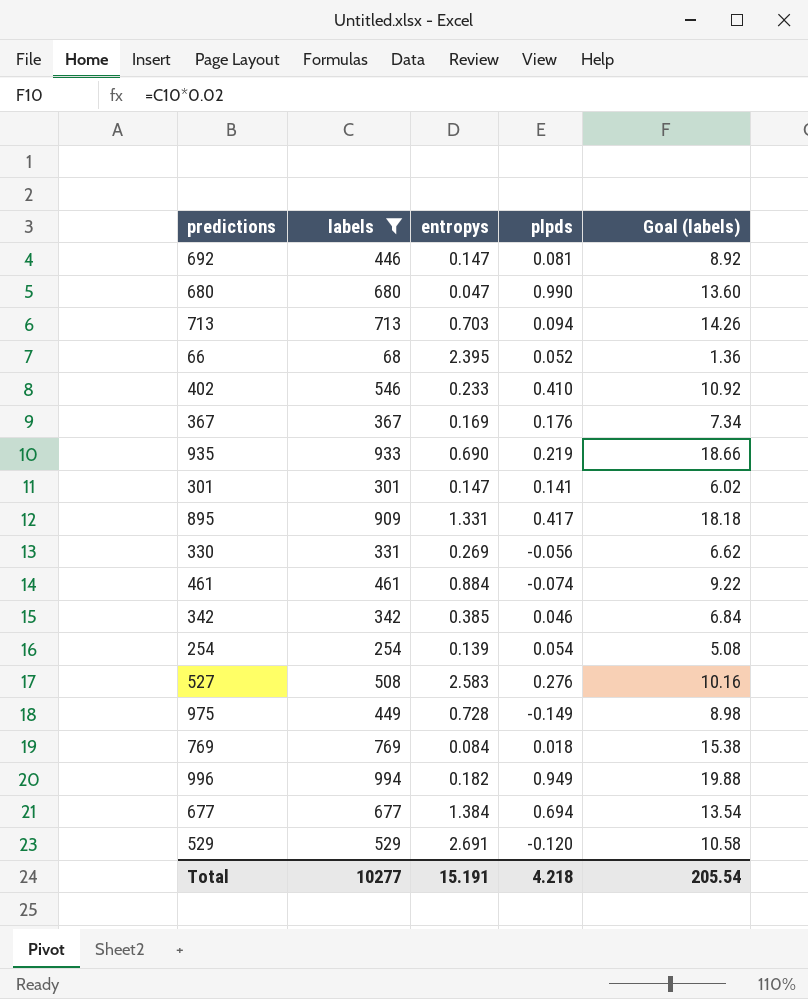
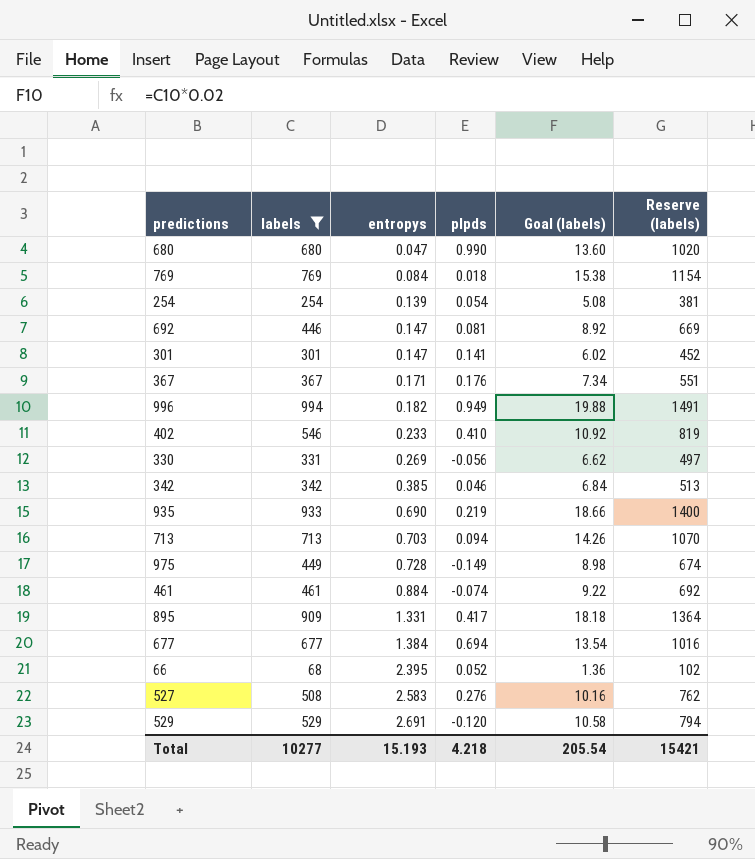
row order: none -> entropys ascending
column Reserve (labels) | formula: none -> [labels] * 1.5
367 | entropys: 0.169 -> 0.171
Total | entropys: 15.191 -> 15.193

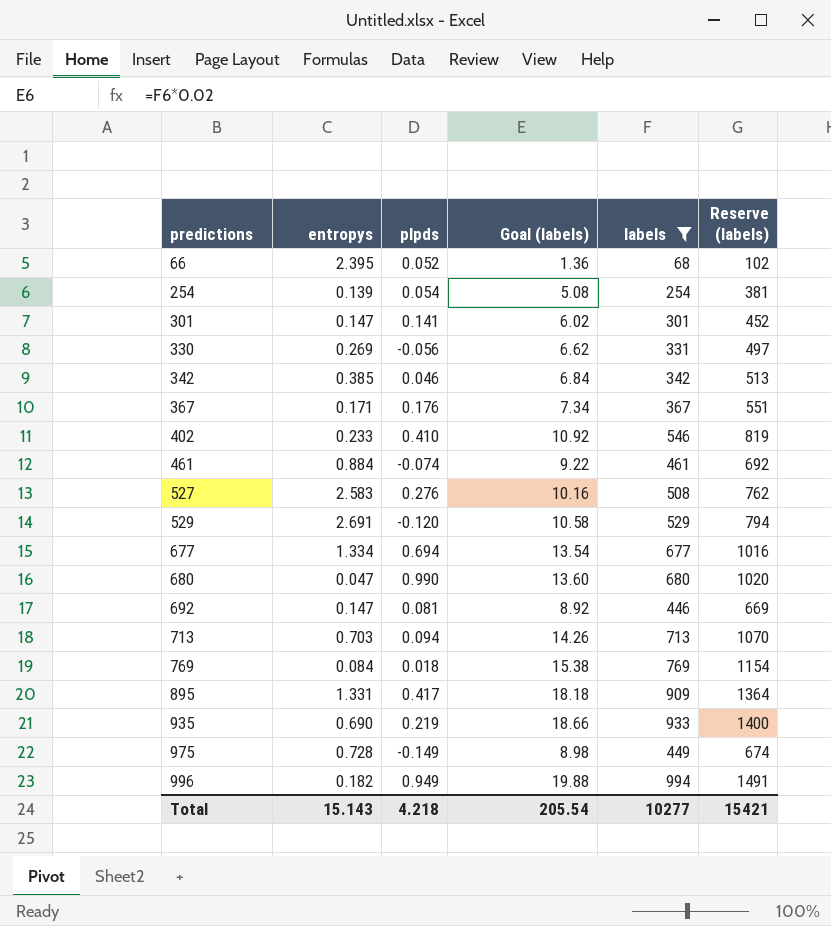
row order: entropys ascending -> predictions ascending
column labels | position: 2 -> 5
677 | entropys: 1.384 -> 1.334
Total | entropys: 15.193 -> 15.143

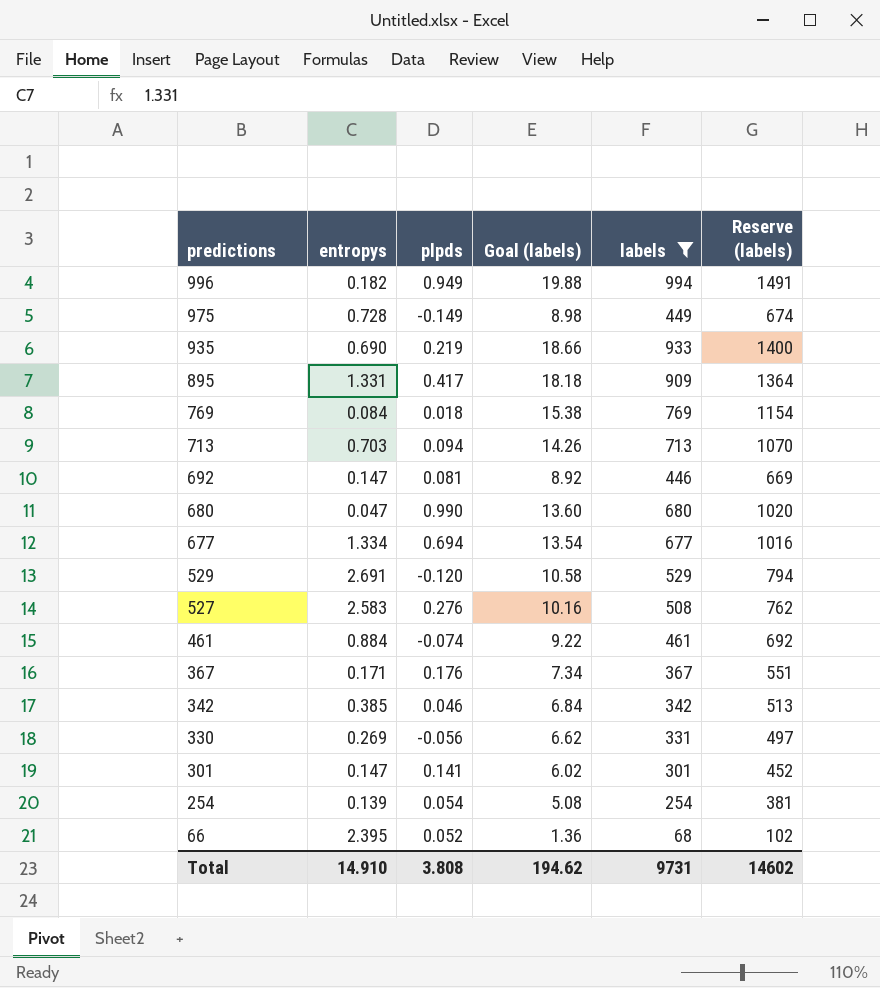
row order: predictions ascending -> predictions descending
row 402: 0.233 | 0.410 | 10.92 | 546 | 819 -> none
Total | entropys: 15.143 -> 14.910
Total | plpds: 4.218 -> 3.808
Total | Goal (labels): 205.54 -> 194.62
Total | labels: 10277 -> 9731
Total | Reserve (labels): 15421 -> 14602

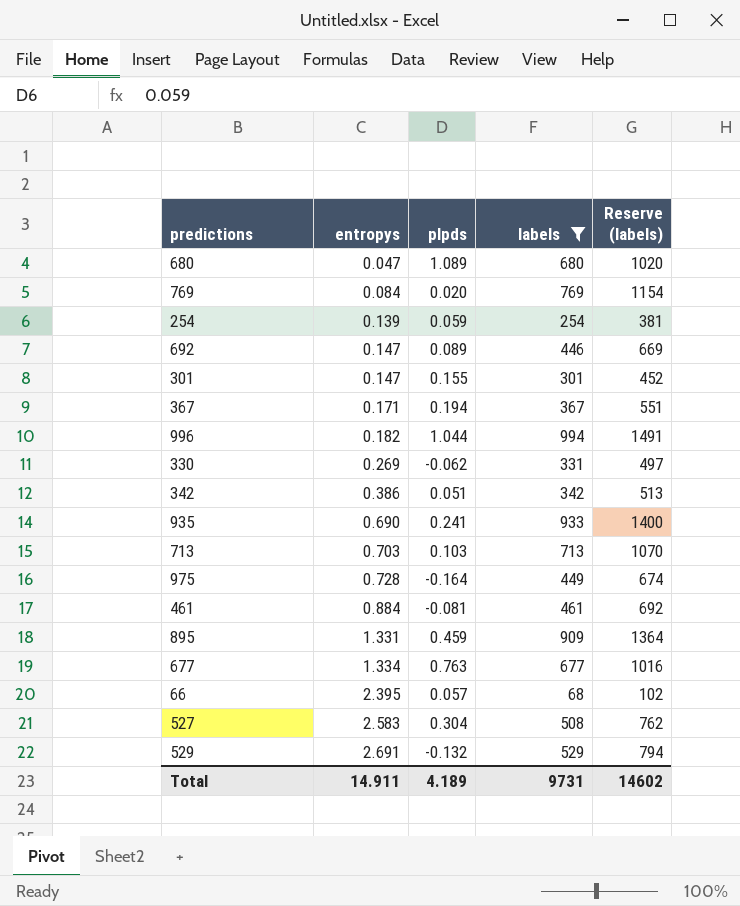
row order: predictions descending -> entropys ascending
column Goal (labels) | formula: [labels] * 0.02 -> none
680 | plpds: 0.990 -> 1.089
769 | plpds: 0.018 -> 0.020
254 | plpds: 0.054 -> 0.059
692 | plpds: 0.081 -> 0.089
301 | plpds: 0.141 -> 0.155
367 | plpds: 0.176 -> 0.194
996 | plpds: 0.949 -> 1.044
330 | plpds: -0.056 -> -0.062
342 | entropys: 0.385 -> 0.386
342 | plpds: 0.046 -> 0.051
935 | plpds: 0.219 -> 0.241
713 | plpds: 0.094 -> 0.103
975 | plpds: -0.149 -> -0.164
461 | plpds: -0.074 -> -0.081
895 | plpds: 0.417 -> 0.459
677 | plpds: 0.694 -> 0.763
66 | plpds: 0.052 -> 0.057
527 | plpds: 0.276 -> 0.304
529 | plpds: -0.120 -> -0.132
Total | entropys: 14.910 -> 14.911
Total | plpds: 3.808 -> 4.189

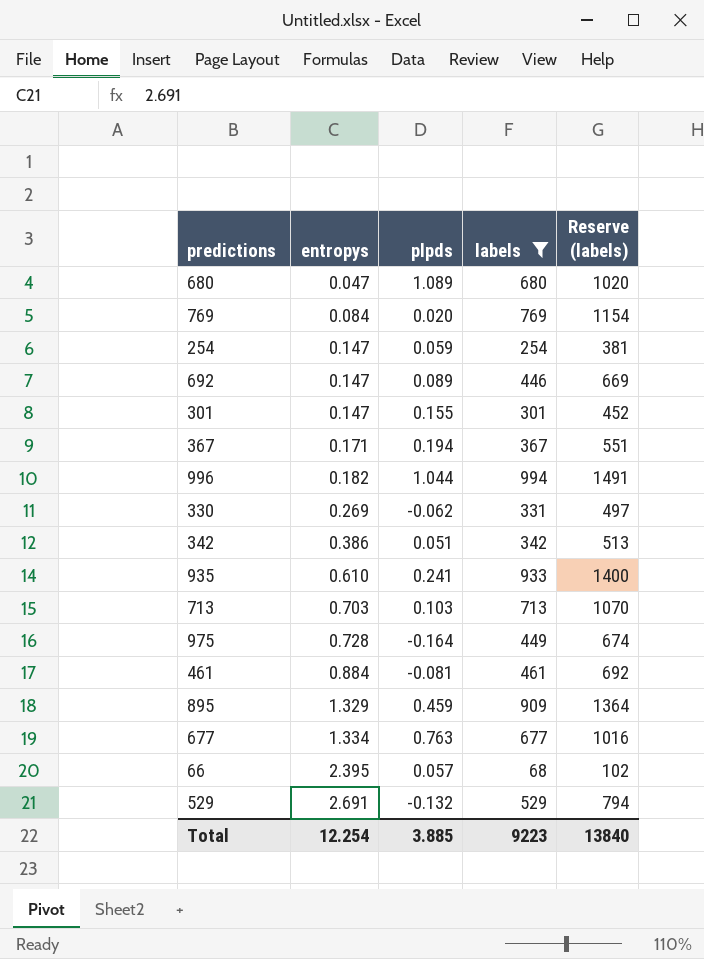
row 527: 2.583 | 0.304 | 508 | 762 -> none
254 | entropys: 0.139 -> 0.147
935 | entropys: 0.690 -> 0.610
895 | entropys: 1.331 -> 1.329
Total | entropys: 14.911 -> 12.254
Total | plpds: 4.189 -> 3.885
Total | labels: 9731 -> 9223
Total | Reserve (labels): 14602 -> 13840

